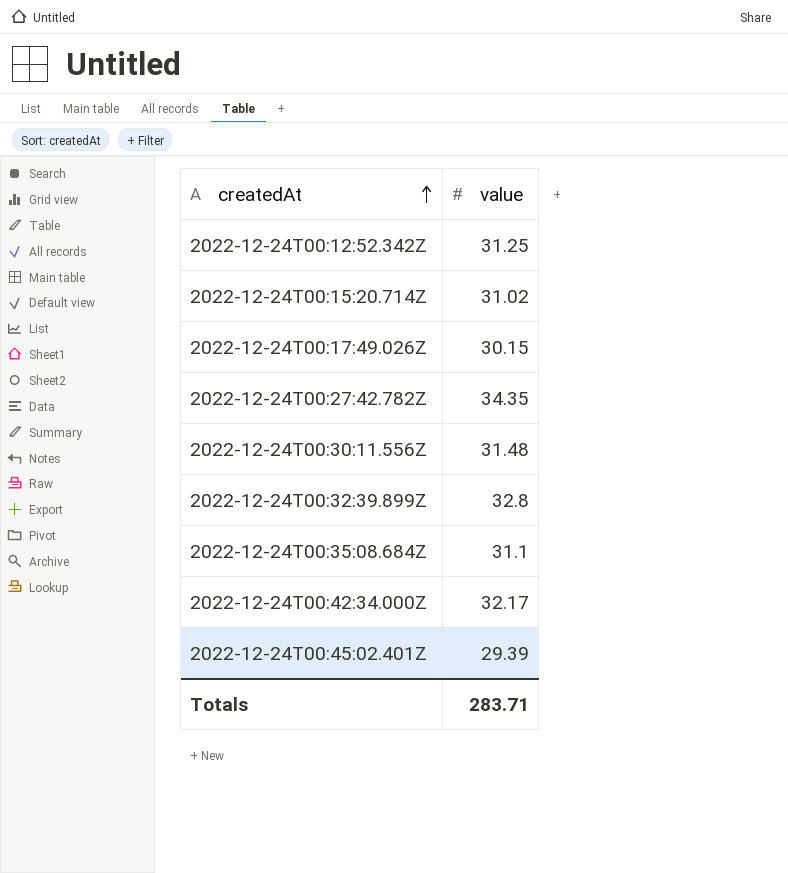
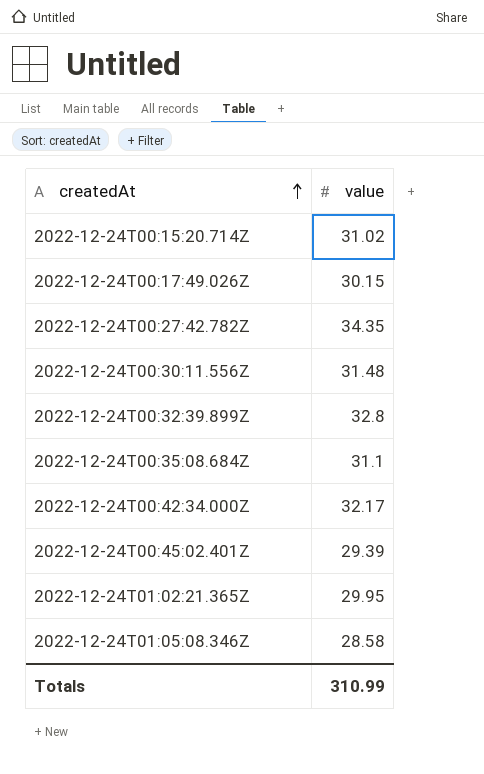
row 2022-12-24T00:12:52.342Z: 31.25 -> none
row 2022-12-24T01:02:21.365Z: none -> 29.95
row 2022-12-24T01:05:08.346Z: none -> 28.58
Totals | value: 283.71 -> 310.99

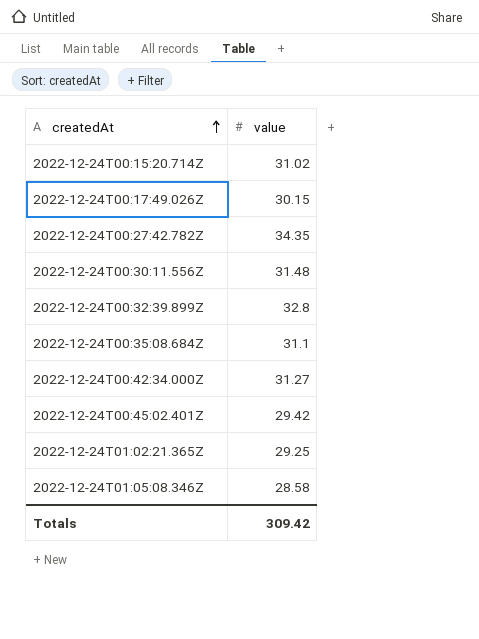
2022-12-24T00:42:34.000Z | value: 32.17 -> 31.27
2022-12-24T00:45:02.401Z | value: 29.39 -> 29.42
2022-12-24T01:02:21.365Z | value: 29.95 -> 29.25
Totals | value: 310.99 -> 309.42

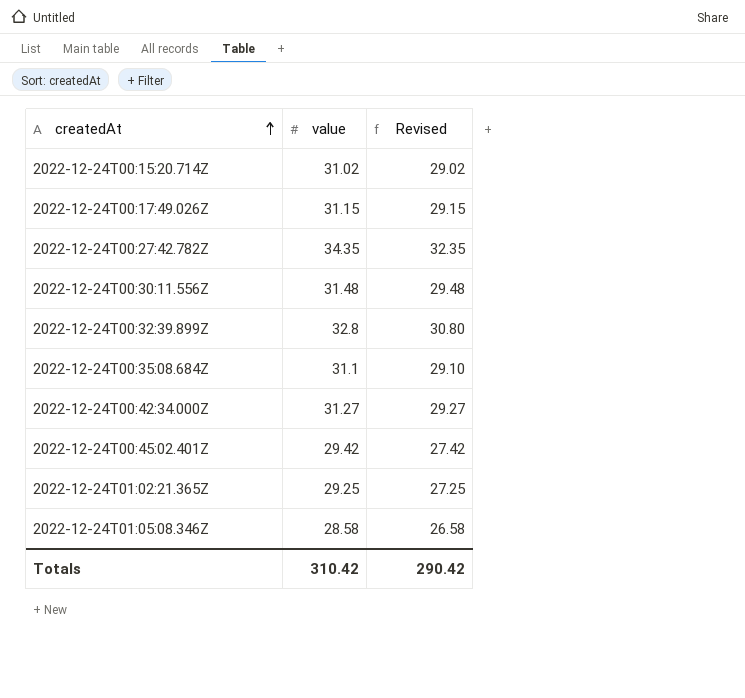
column Revised | formula: none -> [value] - 2
2022-12-24T00:17:49.026Z | value: 30.15 -> 31.15
Totals | value: 309.42 -> 310.42

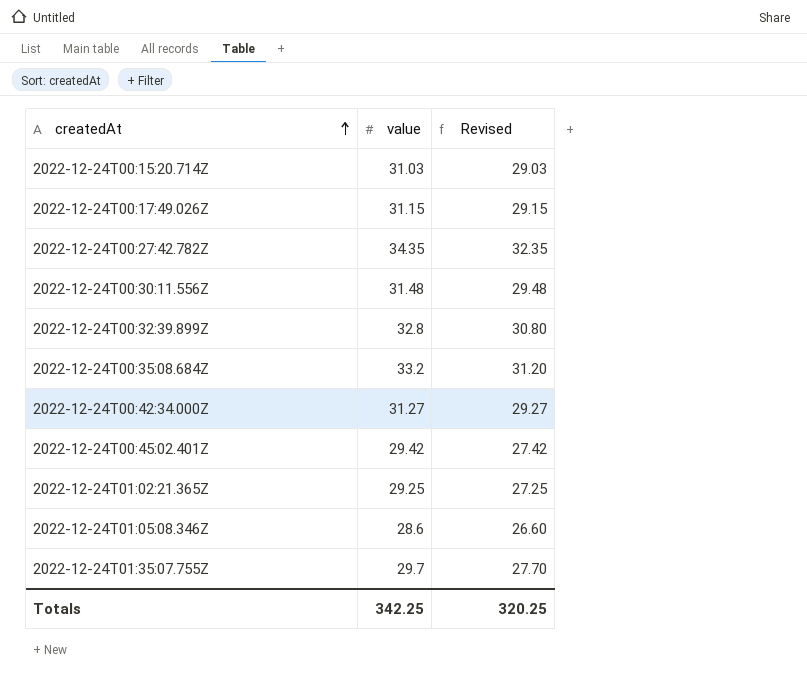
2022-12-24T00:15:20.714Z | value: 31.02 -> 31.03
2022-12-24T00:15:20.714Z | Revised: 29.02 -> 29.03
2022-12-24T00:35:08.684Z | value: 31.1 -> 33.2
2022-12-24T00:35:08.684Z | Revised: 29.10 -> 31.20
2022-12-24T01:05:08.346Z | value: 28.58 -> 28.6
2022-12-24T01:05:08.346Z | Revised: 26.58 -> 26.60
row 2022-12-24T01:35:07.755Z: none -> 29.7 | 27.70
Totals | value: 310.42 -> 342.25
Totals | Revised: 290.42 -> 320.25

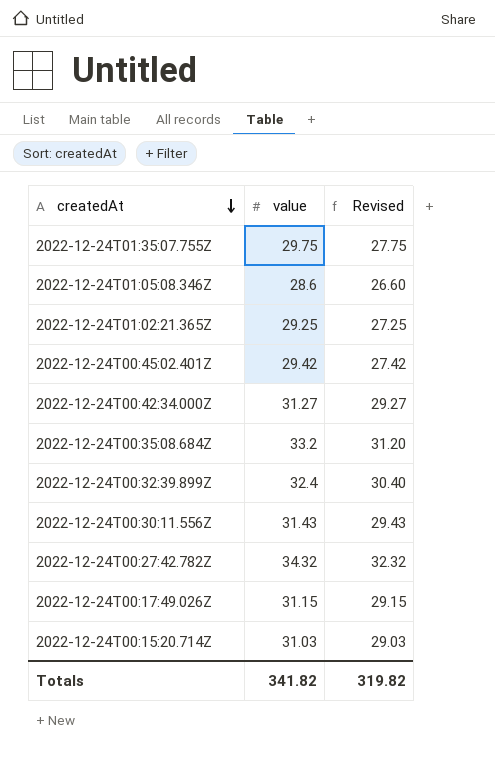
row order: createdAt ascending -> createdAt descending
2022-12-24T01:35:07.755Z | value: 29.7 -> 29.75
2022-12-24T01:35:07.755Z | Revised: 27.70 -> 27.75
2022-12-24T00:32:39.899Z | value: 32.8 -> 32.4
2022-12-24T00:32:39.899Z | Revised: 30.80 -> 30.40
2022-12-24T00:30:11.556Z | value: 31.48 -> 31.43
2022-12-24T00:30:11.556Z | Revised: 29.48 -> 29.43
2022-12-24T00:27:42.782Z | value: 34.35 -> 34.32
2022-12-24T00:27:42.782Z | Revised: 32.35 -> 32.32
Totals | value: 342.25 -> 341.82
Totals | Revised: 320.25 -> 319.82

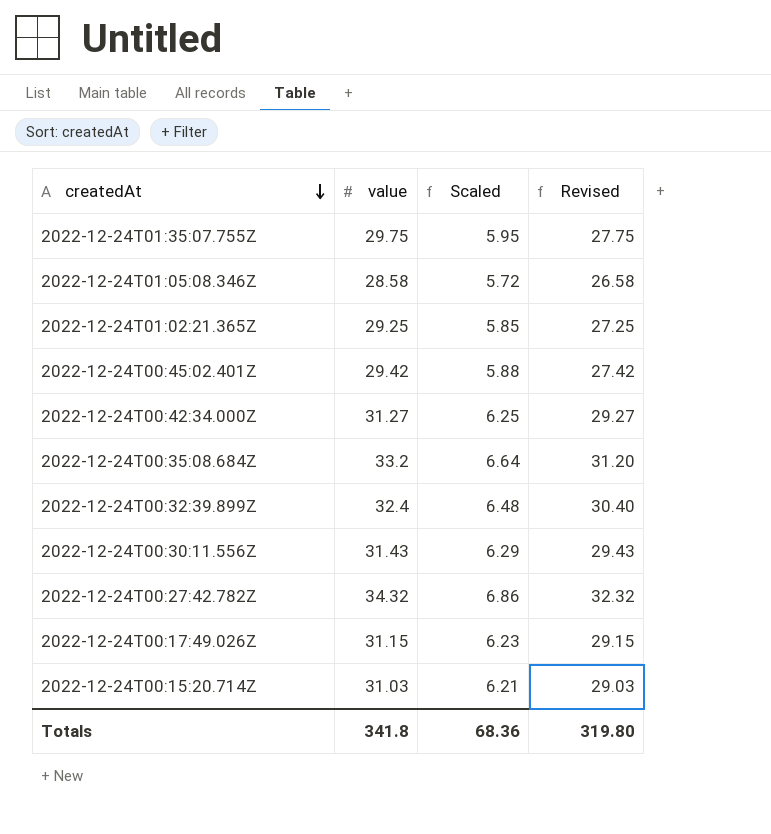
column Scaled | formula: none -> [value] * 0.2
2022-12-24T01:05:08.346Z | value: 28.6 -> 28.58
2022-12-24T01:05:08.346Z | Revised: 26.60 -> 26.58
Totals | value: 341.82 -> 341.8
Totals | Revised: 319.82 -> 319.80

